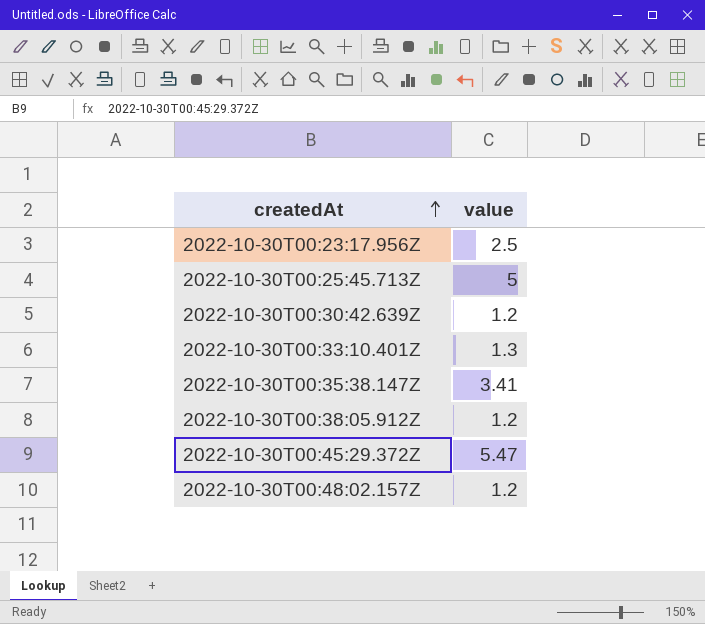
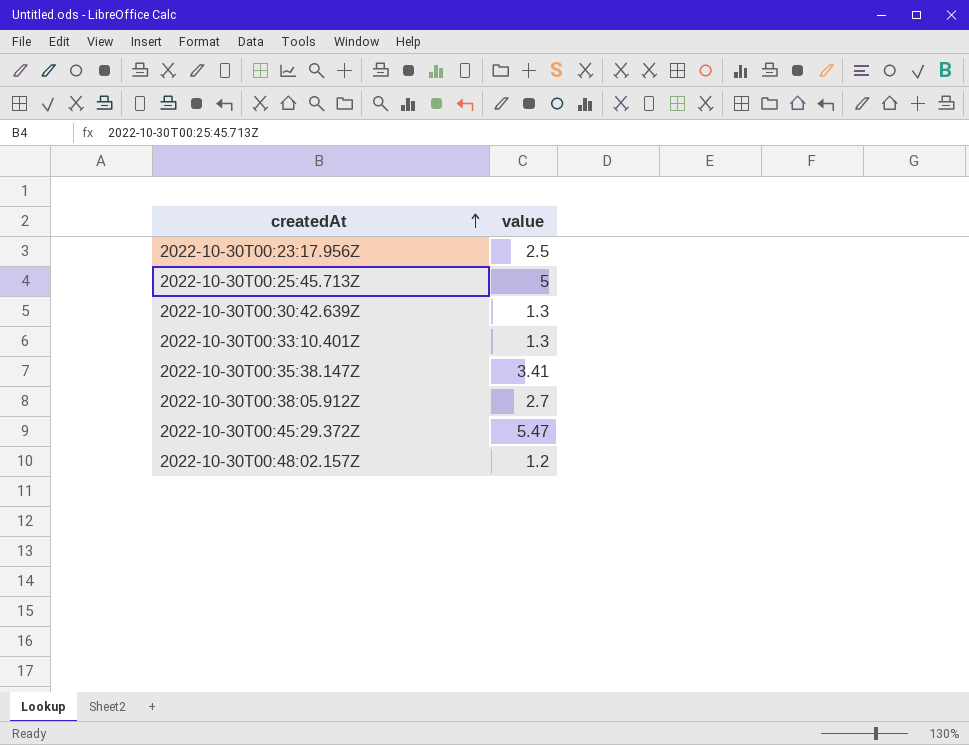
2022-10-30T00:30:42.639Z | value: 1.2 -> 1.3
2022-10-30T00:38:05.912Z | value: 1.2 -> 2.7

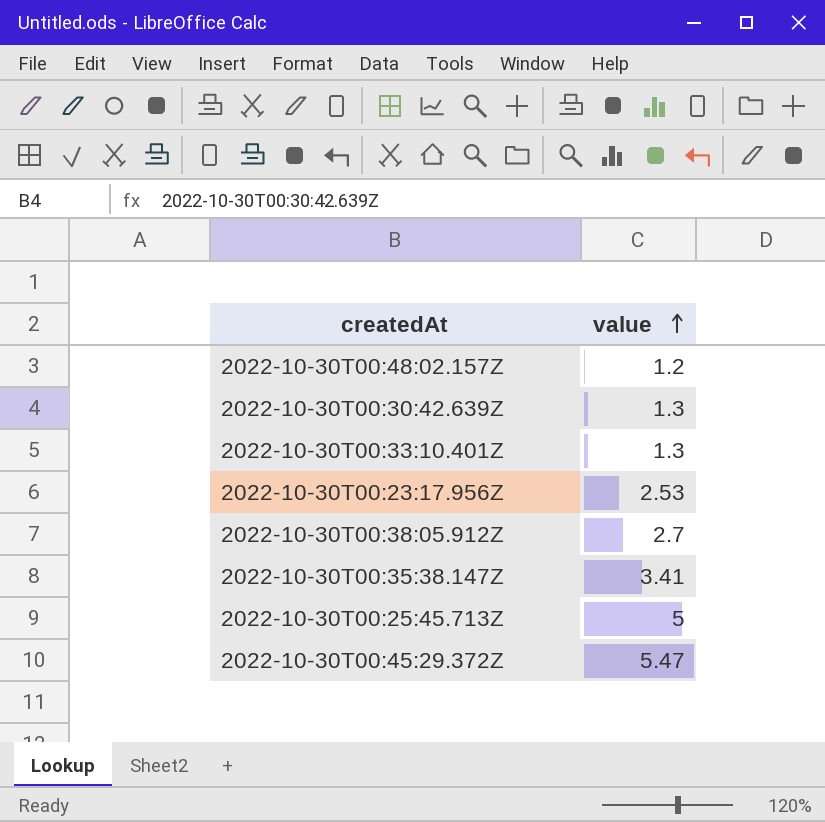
row order: createdAt ascending -> value ascending
2022-10-30T00:23:17.956Z | value: 2.5 -> 2.53

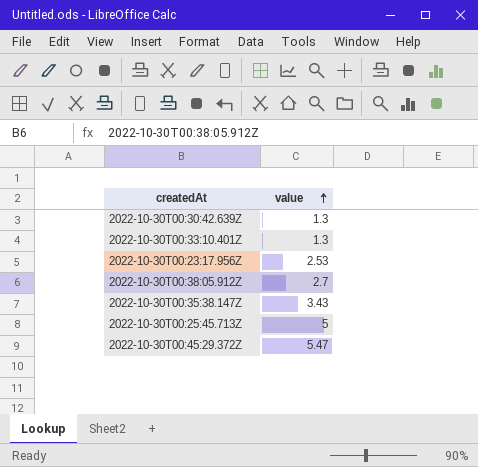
row 2022-10-30T00:48:02.157Z: 1.2 -> none
2022-10-30T00:35:38.147Z | value: 3.41 -> 3.43

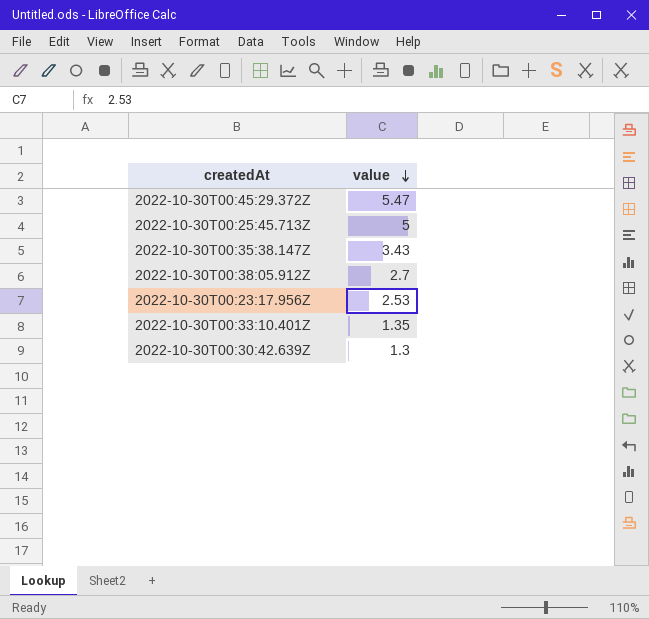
row order: value ascending -> value descending
2022-10-30T00:33:10.401Z | value: 1.3 -> 1.35

